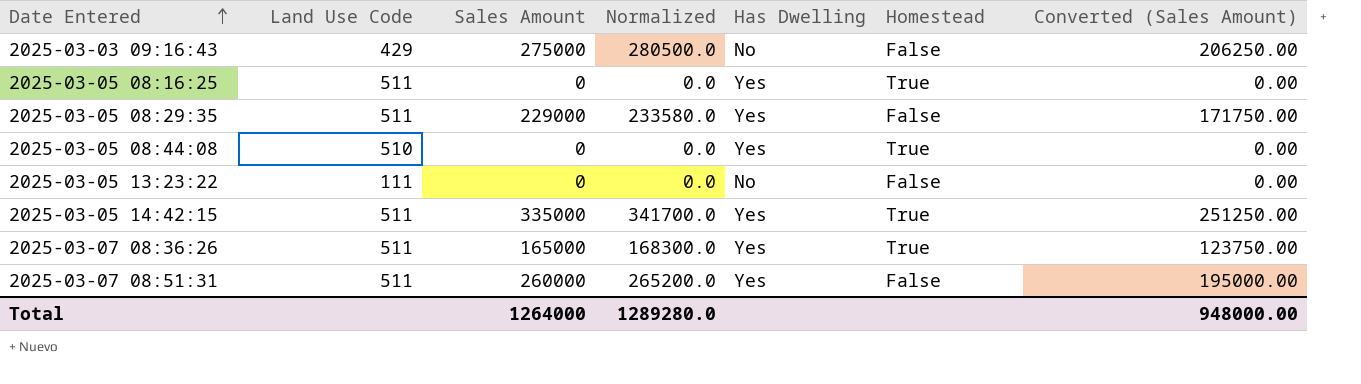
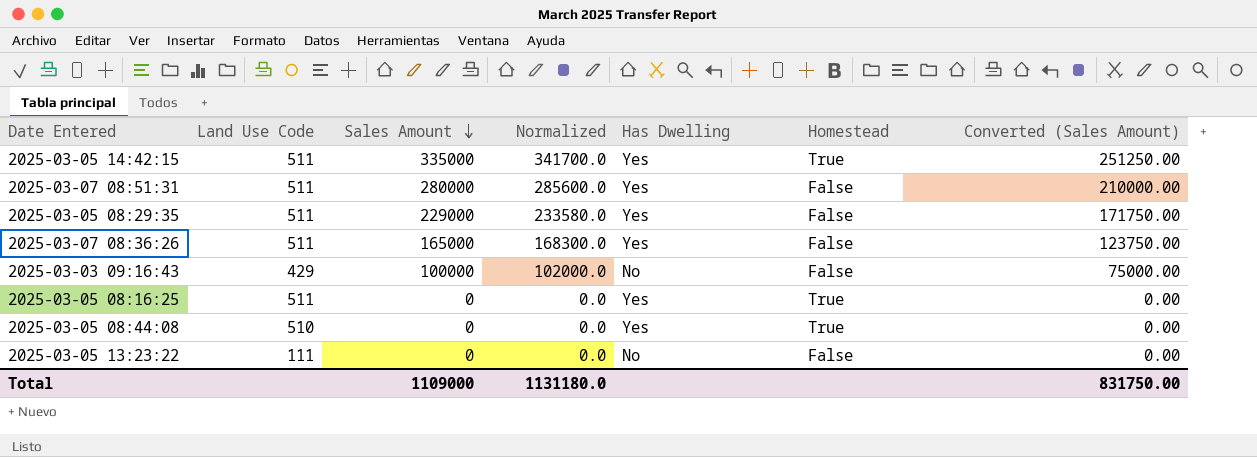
row order: Date Entered ascending -> Sales Amount descending
2025-03-07 08:51:31 | Sales Amount: 260000 -> 280000
2025-03-07 08:51:31 | Normalized: 265200.0 -> 285600.0
2025-03-07 08:51:31 | Converted (Sales Amount): 195000.00 -> 210000.00
2025-03-07 08:36:26 | Homestead: True -> False
2025-03-03 09:16:43 | Sales Amount: 275000 -> 100000
2025-03-03 09:16:43 | Normalized: 280500.0 -> 102000.0
2025-03-03 09:16:43 | Converted (Sales Amount): 206250.00 -> 75000.00
Total | Sales Amount: 1264000 -> 1109000
Total | Normalized: 1289280.0 -> 1131180.0
Total | Converted (Sales Amount): 948000.00 -> 831750.00

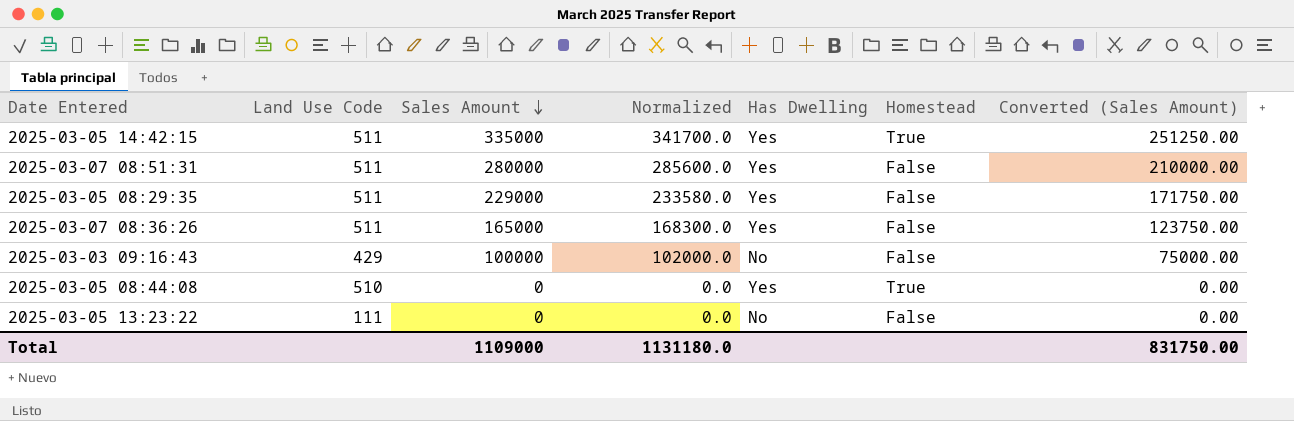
row 2025-03-05 08:16:25: 511 | 0 | 0.0 | Yes | True | 0.00 -> none

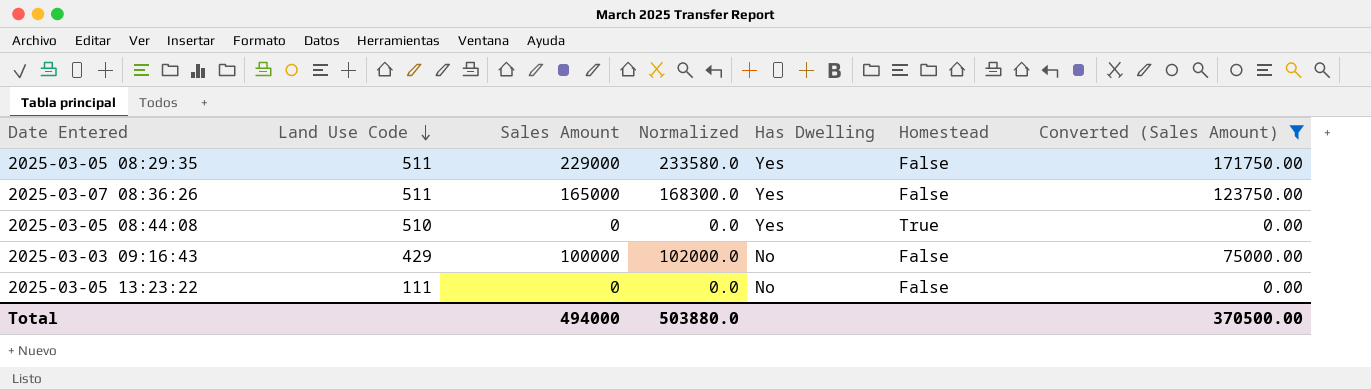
filter: none -> Converted (Sales Amount) <= 171750.00
row order: Sales Amount descending -> Land Use Code descending
Total | Sales Amount: 1109000 -> 494000
Total | Normalized: 1131180.0 -> 503880.0
Total | Converted (Sales Amount): 831750.00 -> 370500.00

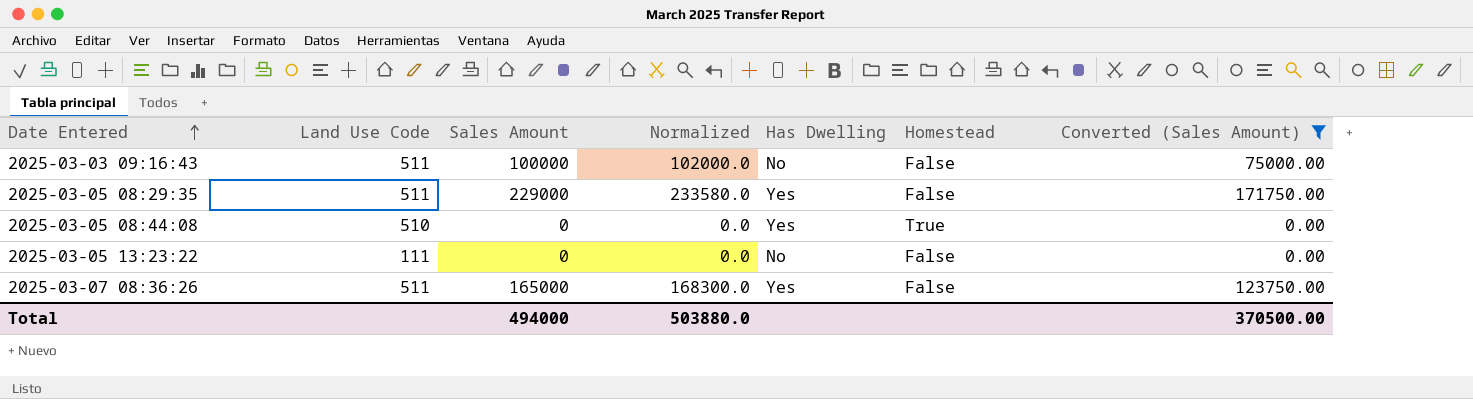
row order: Land Use Code descending -> Date Entered ascending
2025-03-03 09:16:43 | Land Use Code: 429 -> 511

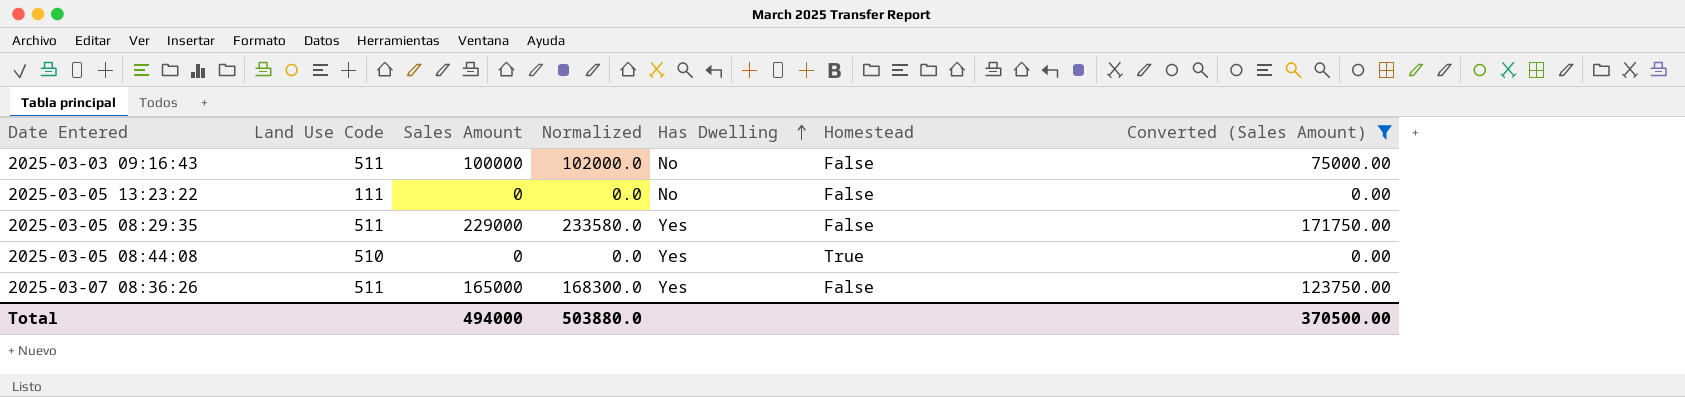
row order: Date Entered ascending -> Has Dwelling ascending

